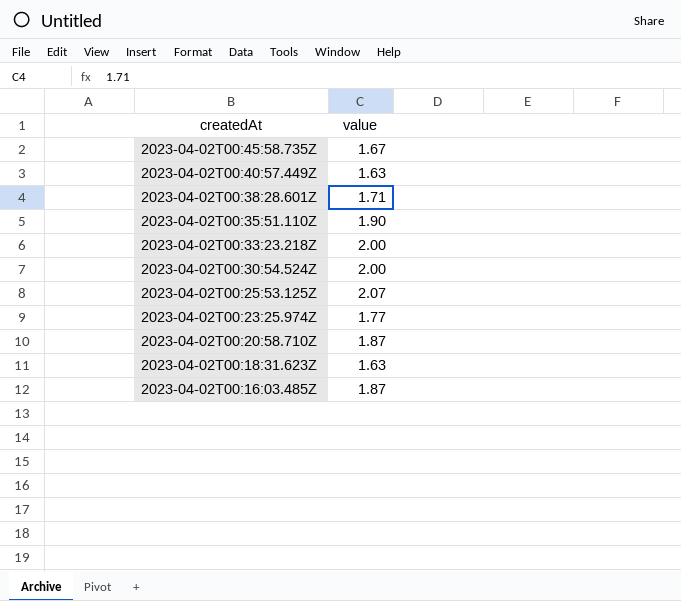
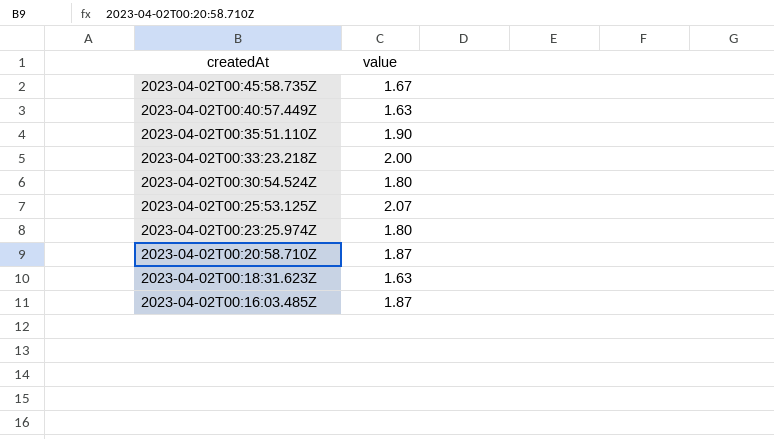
row 2023-04-02T00:38:28.601Z: 1.71 -> none
2023-04-02T00:30:54.524Z | value: 2.00 -> 1.80
2023-04-02T00:23:25.974Z | value: 1.77 -> 1.80

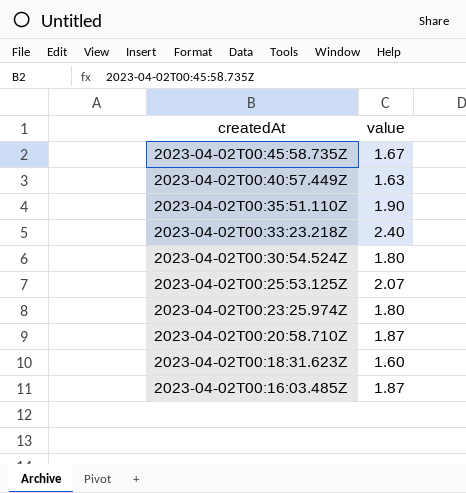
2023-04-02T00:33:23.218Z | value: 2.00 -> 2.40
2023-04-02T00:18:31.623Z | value: 1.63 -> 1.60

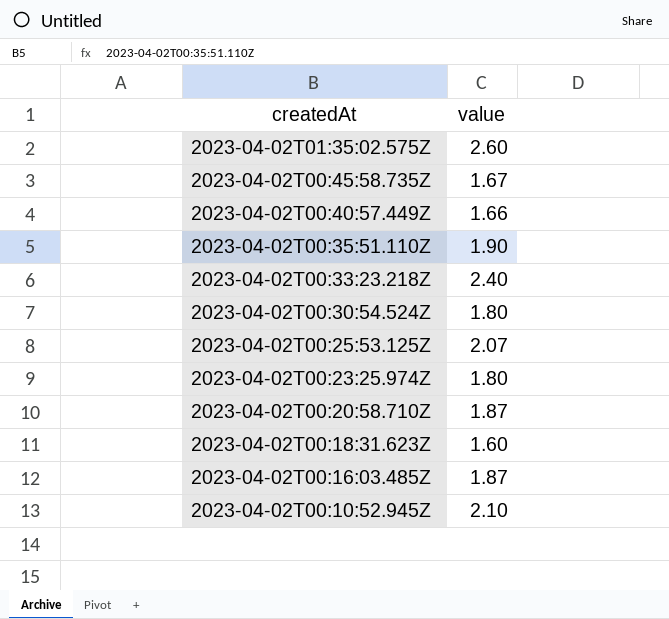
row 2023-04-02T01:35:02.575Z: none -> 2.60
2023-04-02T00:40:57.449Z | value: 1.63 -> 1.66
row 2023-04-02T00:10:52.945Z: none -> 2.10

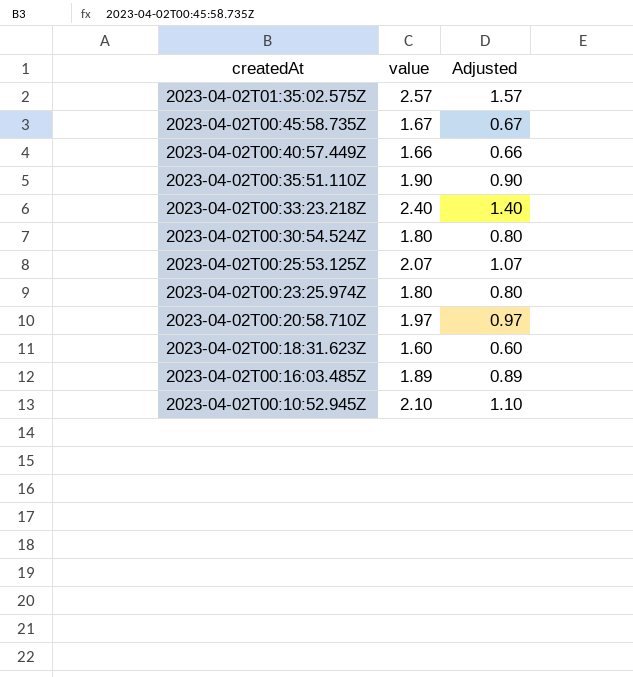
column Adjusted | formula: none -> [value] - 1
2023-04-02T01:35:02.575Z | value: 2.60 -> 2.57
2023-04-02T00:20:58.710Z | value: 1.87 -> 1.97
2023-04-02T00:16:03.485Z | value: 1.87 -> 1.89

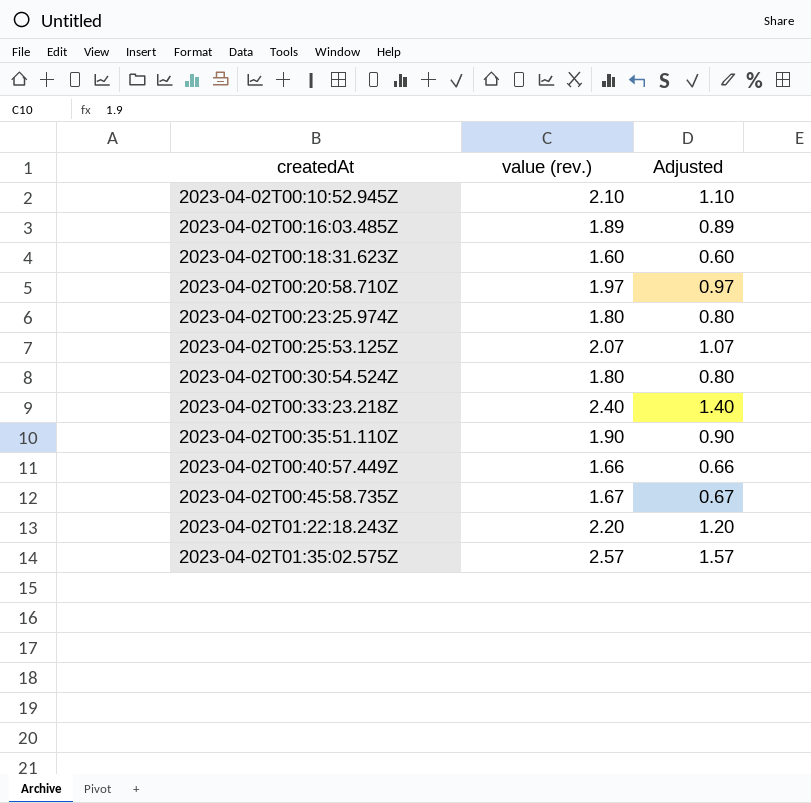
row order: createdAt descending -> createdAt ascending
column name: value -> value (rev.)
row 2023-04-02T01:22:18.243Z: none -> 2.20 | 1.20

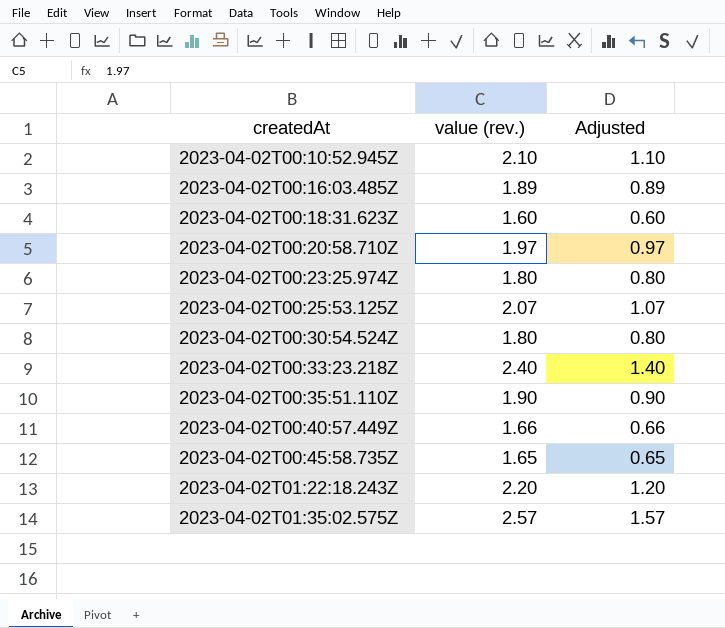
2023-04-02T00:45:58.735Z | value (rev.): 1.67 -> 1.65
2023-04-02T00:45:58.735Z | Adjusted: 0.67 -> 0.65

